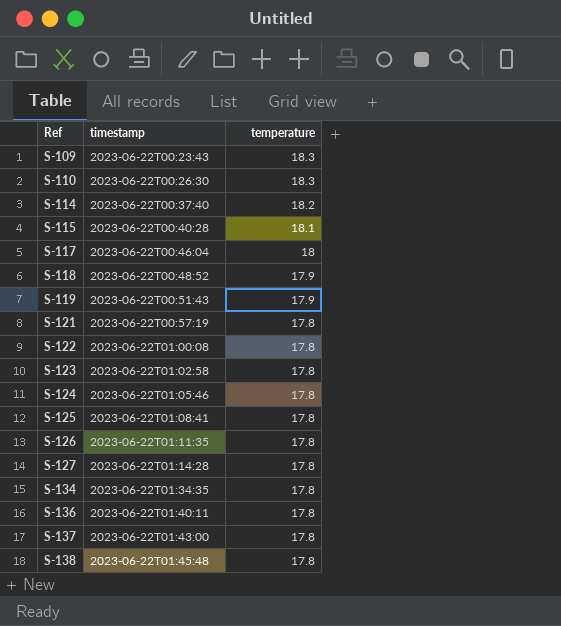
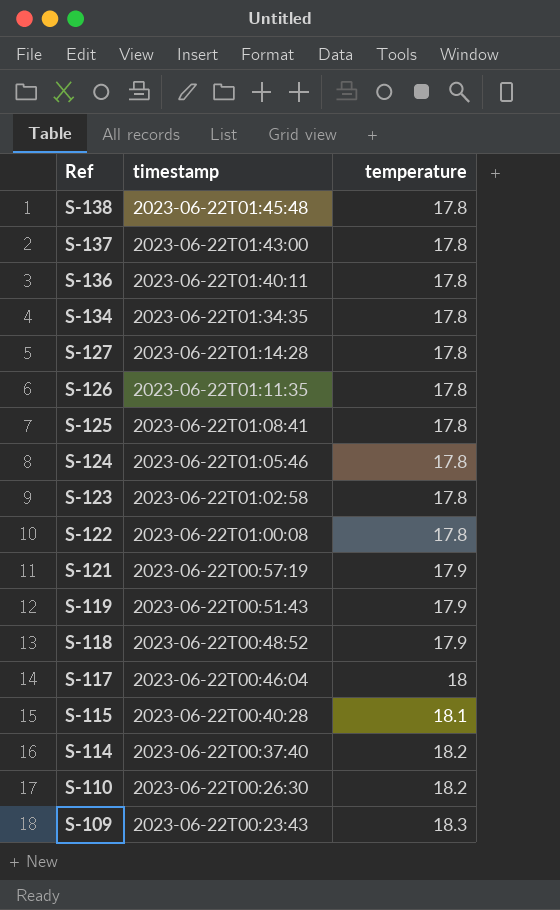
row order: Ref ascending -> Ref descending
S-121 | temperature: 17.8 -> 17.9
S-110 | temperature: 18.3 -> 18.2

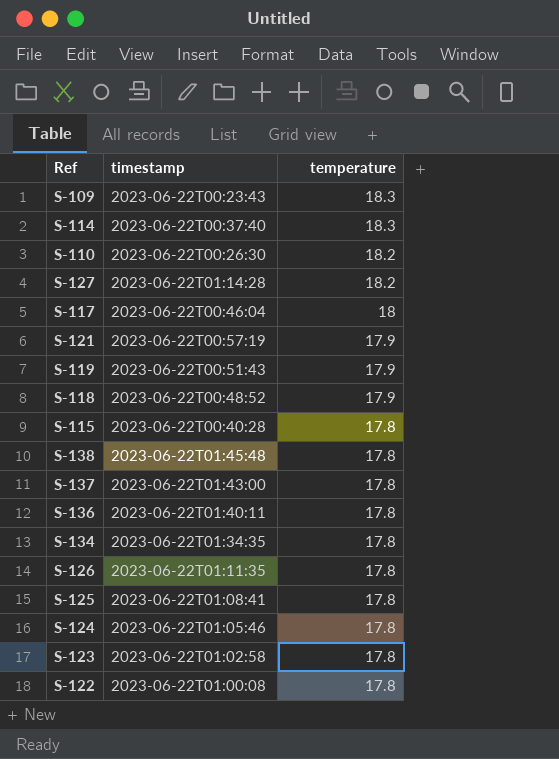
row order: Ref descending -> temperature descending
S-114 | temperature: 18.2 -> 18.3
S-127 | temperature: 17.8 -> 18.2
S-115 | temperature: 18.1 -> 17.8

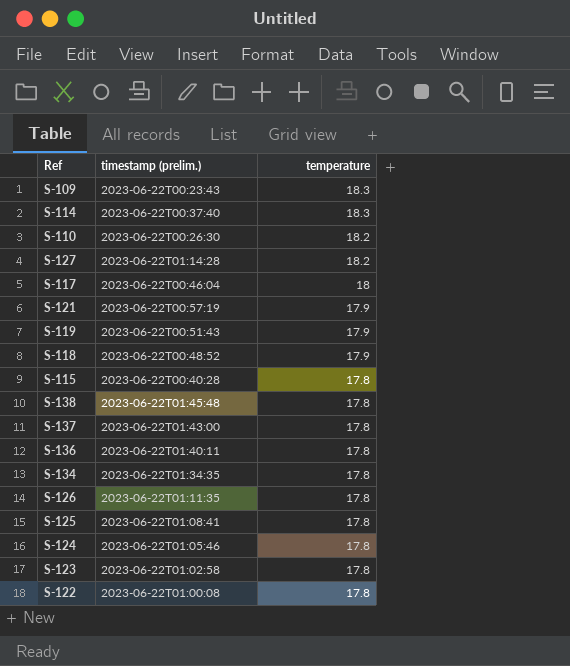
column name: timestamp -> timestamp (prelim.)

